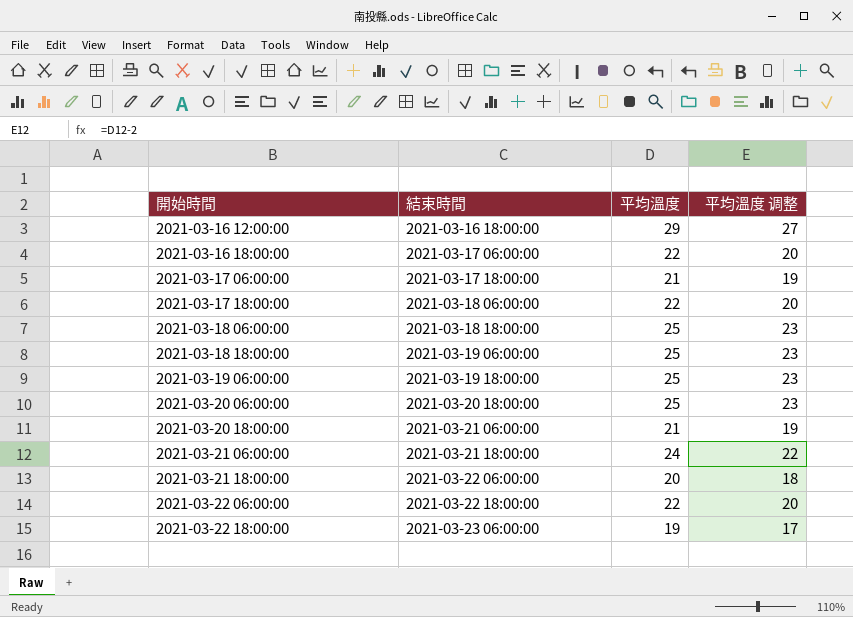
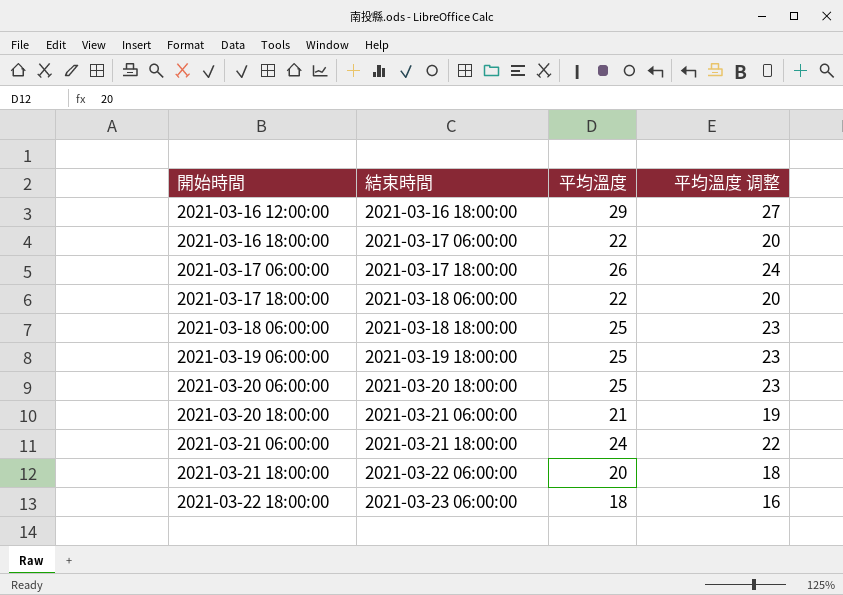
row 2021-03-18 18:00:00: 2021-03-19 06:00:00 | 25 | 23 -> none
row 2021-03-22 06:00:00: 2021-03-22 18:00:00 | 22 | 20 -> none
2021-03-17 06:00:00 | 平均溫度: 21 -> 26
2021-03-17 06:00:00 | 平均溫度 调整: 19 -> 24
2021-03-22 18:00:00 | 平均溫度: 19 -> 18
2021-03-22 18:00:00 | 平均溫度 调整: 17 -> 16

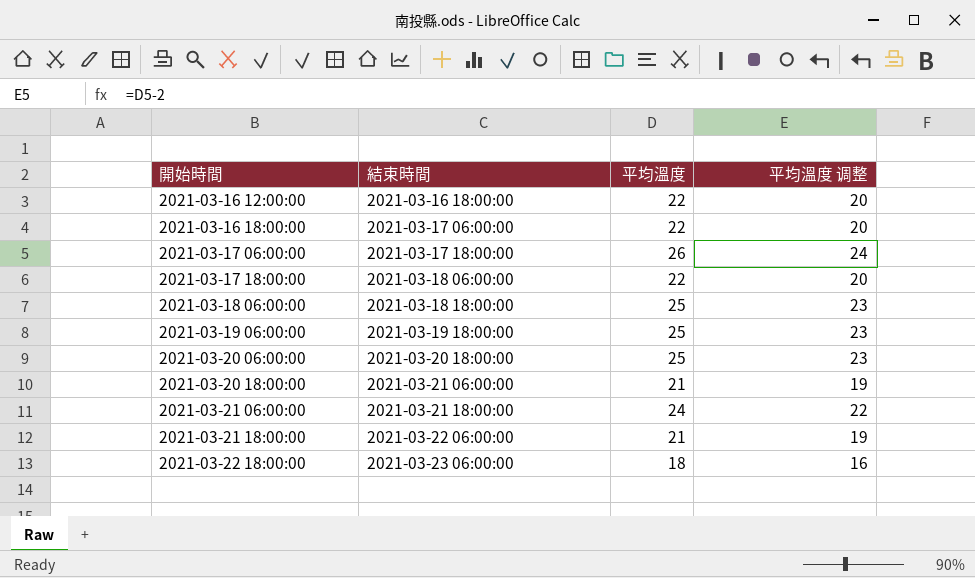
2021-03-16 12:00:00 | 平均溫度: 29 -> 22
2021-03-16 12:00:00 | 平均溫度 调整: 27 -> 20
2021-03-21 18:00:00 | 平均溫度: 20 -> 21
2021-03-21 18:00:00 | 平均溫度 调整: 18 -> 19

